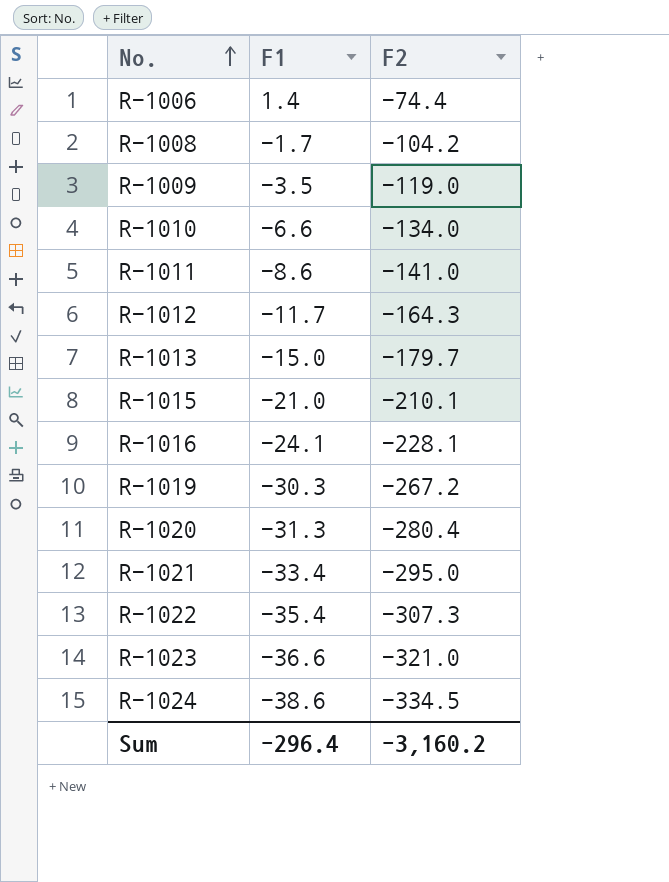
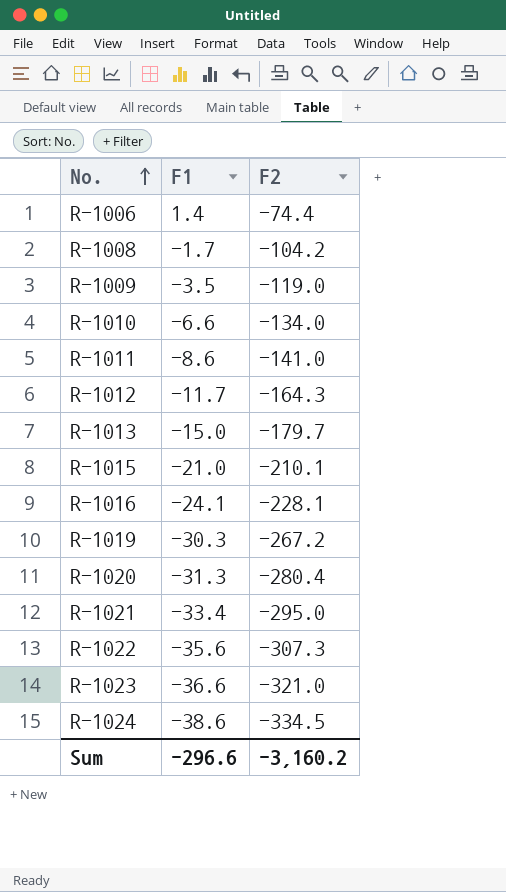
R-1022 | F1: -35.4 -> -35.6
Sum | F1: -296.4 -> -296.6

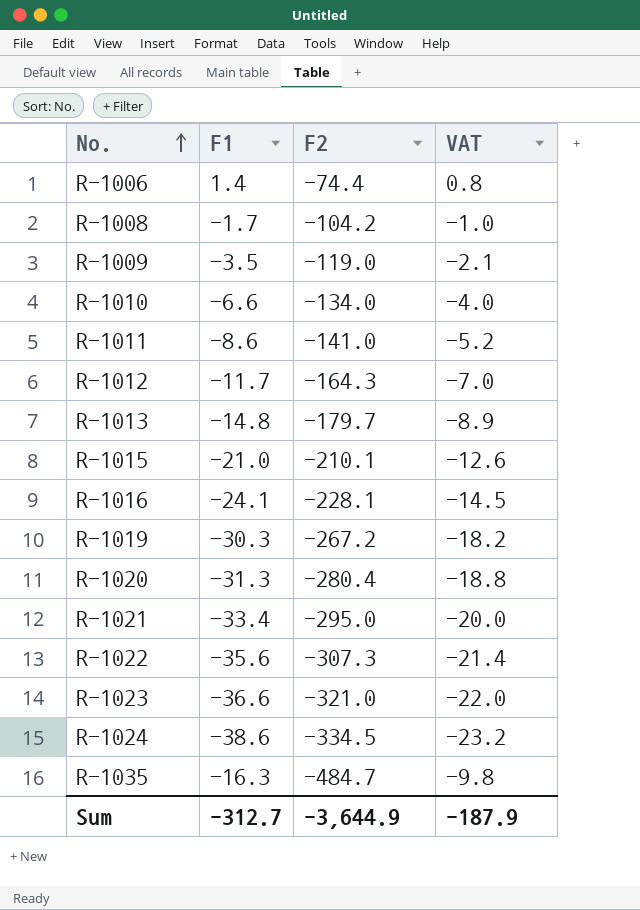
column VAT | formula: none -> [F1] * 0.6
R-1013 | F1: -15.0 -> -14.8
row R-1035: none -> -16.3 | -484.7 | -9.8
Sum | F1: -296.6 -> -312.7
Sum | F2: -3,160.2 -> -3,644.9

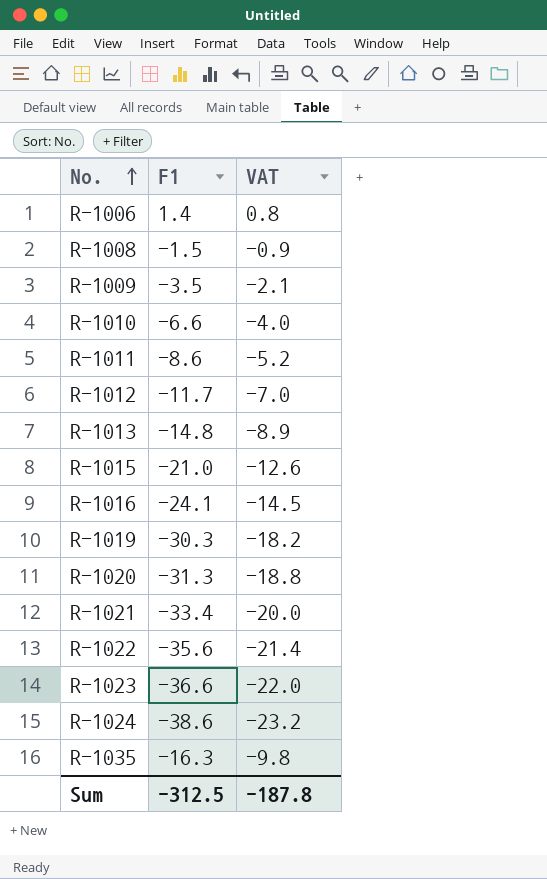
column F2 | position: 3 -> none
R-1008 | F1: -1.7 -> -1.5
R-1008 | VAT: -1.0 -> -0.9
Sum | F1: -312.7 -> -312.5
Sum | VAT: -187.9 -> -187.8

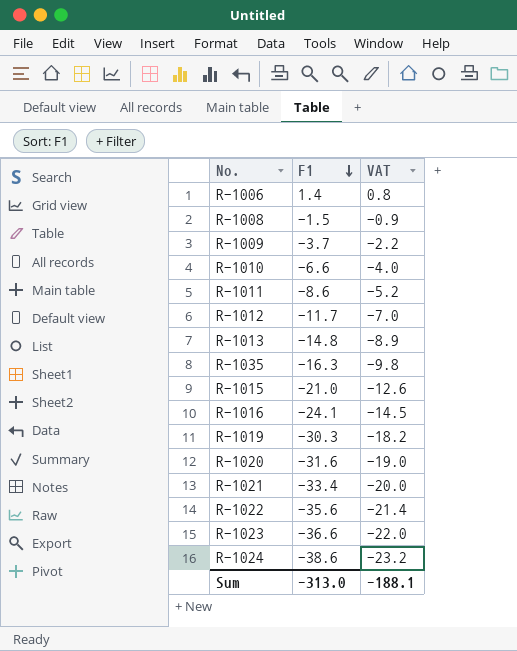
row order: No. ascending -> F1 descending
R-1009 | F1: -3.5 -> -3.7
R-1009 | VAT: -2.1 -> -2.2
R-1020 | F1: -31.3 -> -31.6
R-1020 | VAT: -18.8 -> -19.0
Sum | F1: -312.5 -> -313.0
Sum | VAT: -187.8 -> -188.1

